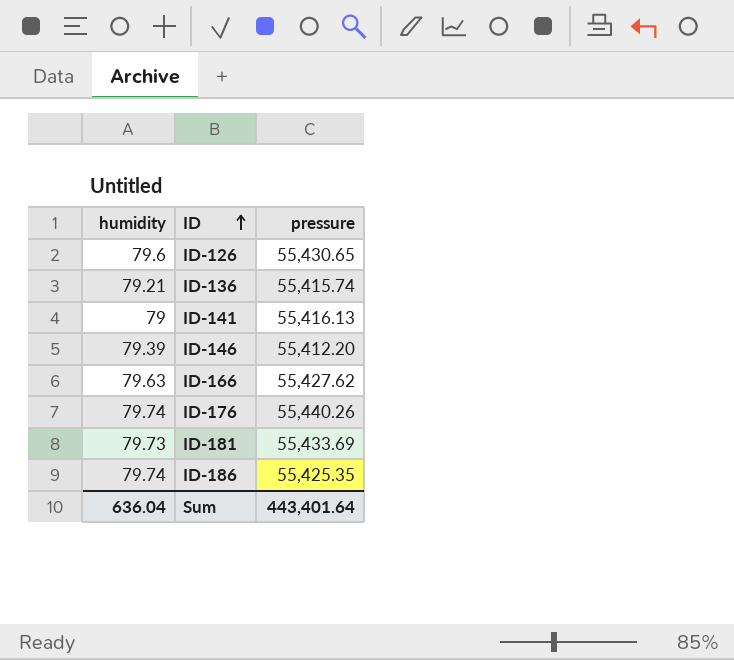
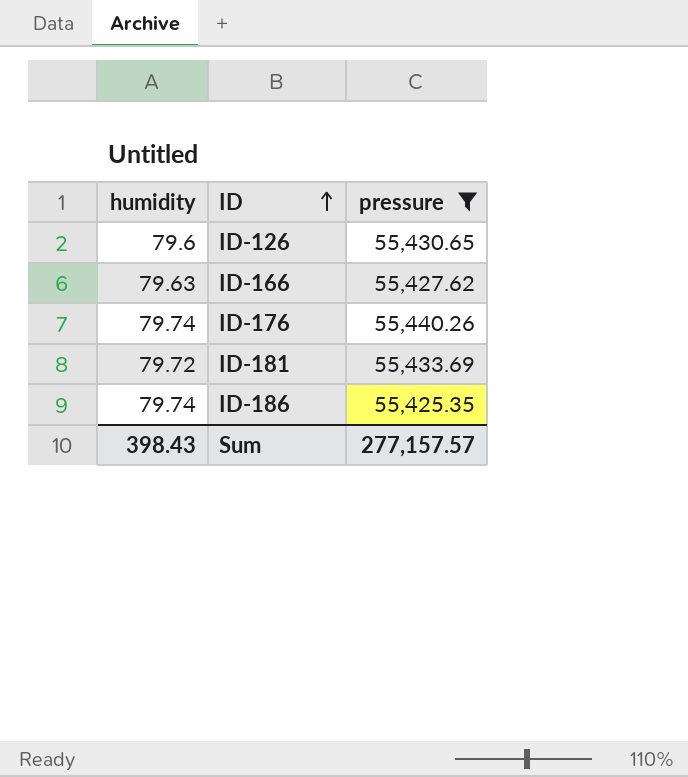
filter: none -> pressure >= 55,425.35
ID-181 | humidity: 79.73 -> 79.72
Sum | humidity: 636.04 -> 398.43
Sum | pressure: 443,401.64 -> 277,157.57

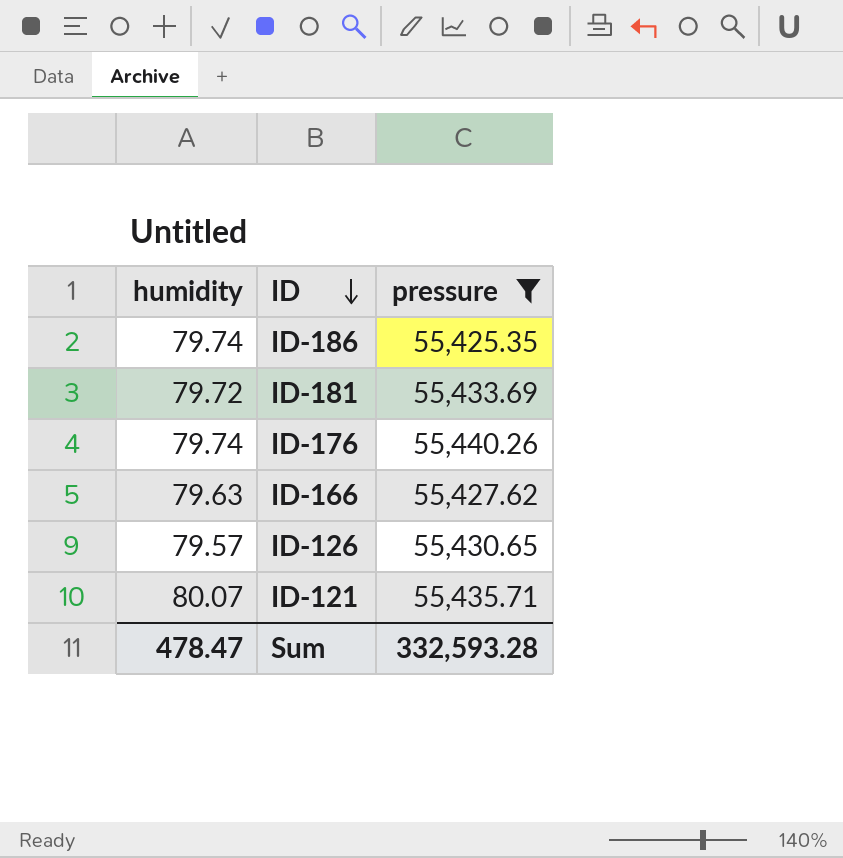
row order: ID ascending -> ID descending
ID-126 | humidity: 79.6 -> 79.57
row ID-121: none -> 80.07 | 55,435.71
Sum | humidity: 398.43 -> 478.47
Sum | pressure: 277,157.57 -> 332,593.28

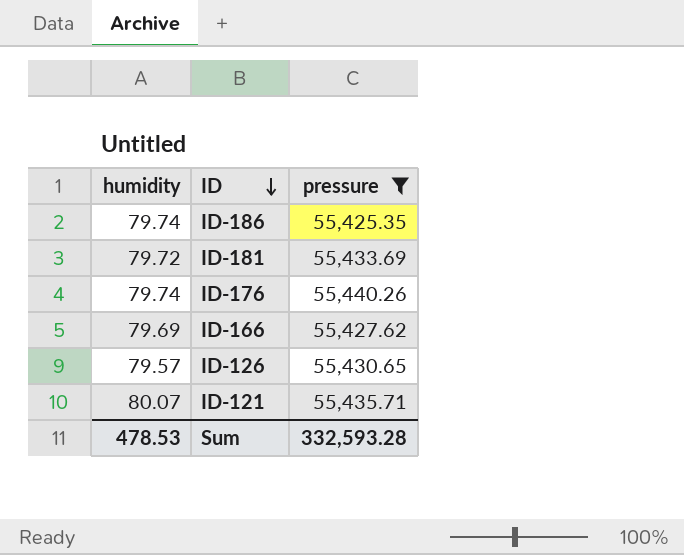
ID-166 | humidity: 79.63 -> 79.69
Sum | humidity: 478.47 -> 478.53

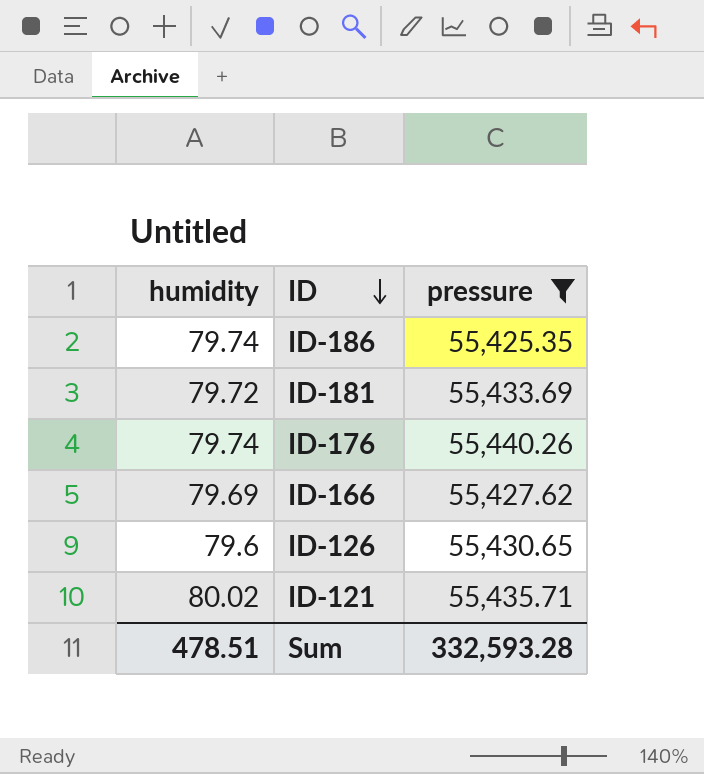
ID-126 | humidity: 79.57 -> 79.6
ID-121 | humidity: 80.07 -> 80.02
Sum | humidity: 478.53 -> 478.51

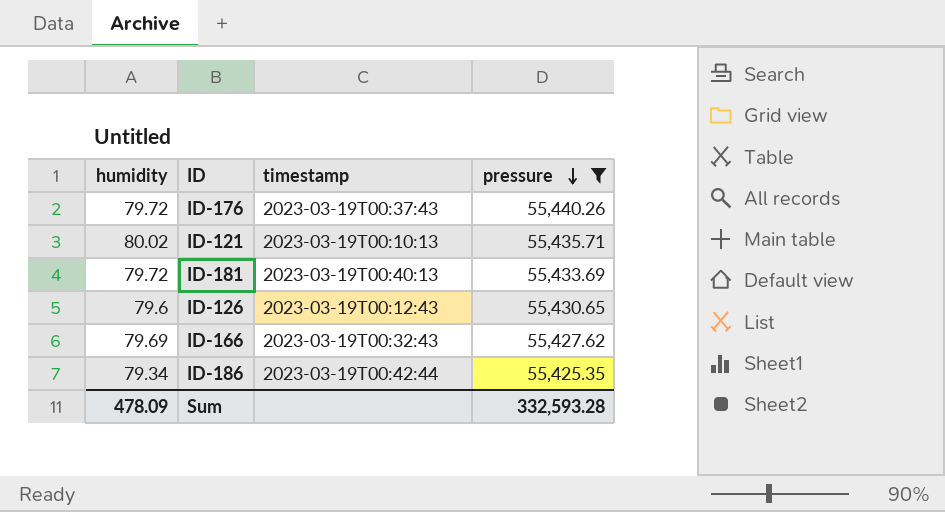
row order: ID descending -> pressure descending
column timestamp | position: none -> 3
ID-176 | humidity: 79.74 -> 79.72
ID-186 | humidity: 79.74 -> 79.34
Sum | humidity: 478.51 -> 478.09

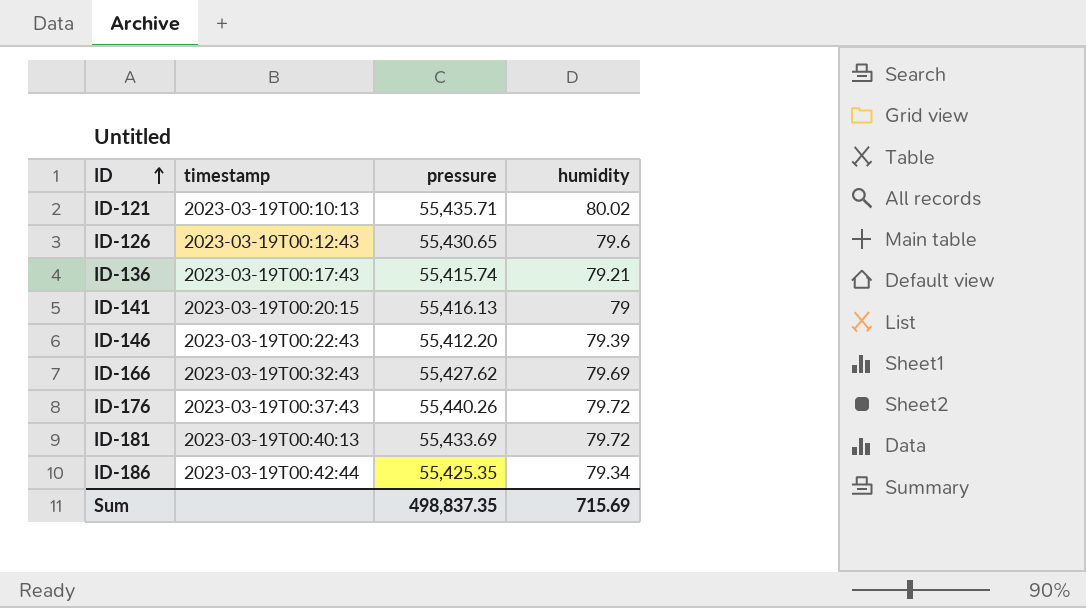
filter: pressure >= 55,425.35 -> none
row order: pressure descending -> ID ascending
column humidity | position: 1 -> 4
Sum | pressure: 332,593.28 -> 498,837.35
Sum | humidity: 478.09 -> 715.69

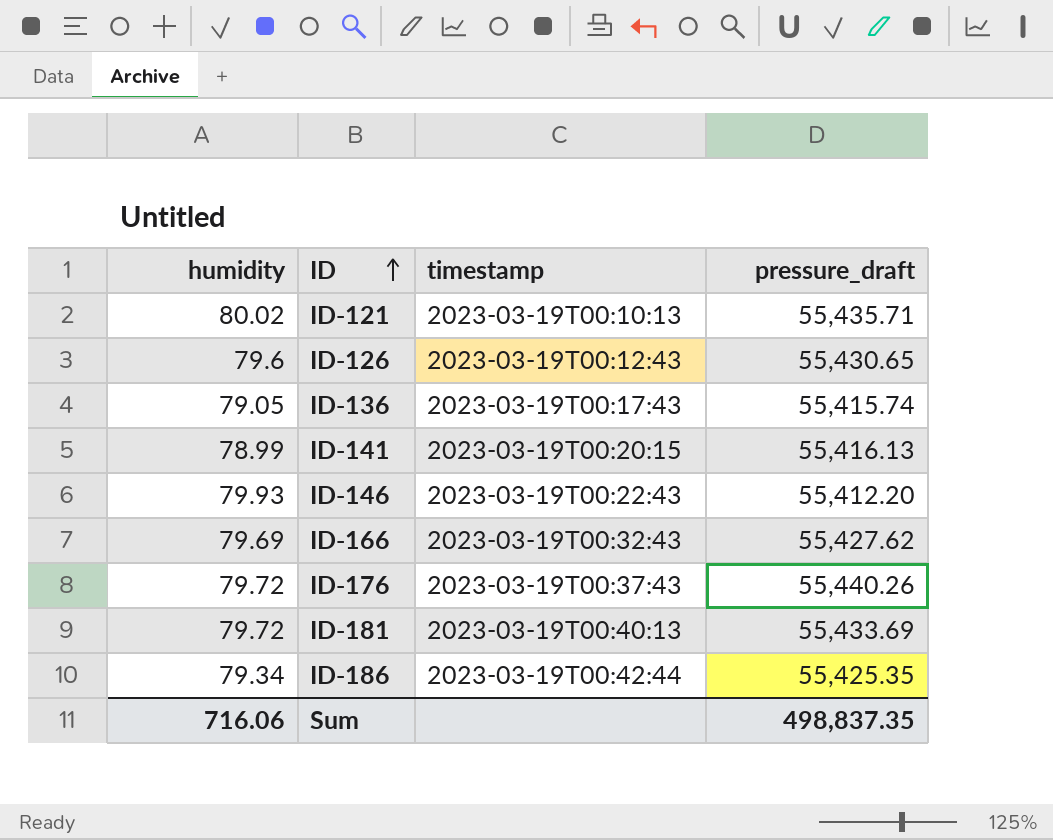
column humidity | position: 4 -> 1
column name: pressure -> pressure_draft
ID-136 | humidity: 79.21 -> 79.05
ID-141 | humidity: 79 -> 78.99
ID-146 | humidity: 79.39 -> 79.93
Sum | humidity: 715.69 -> 716.06

